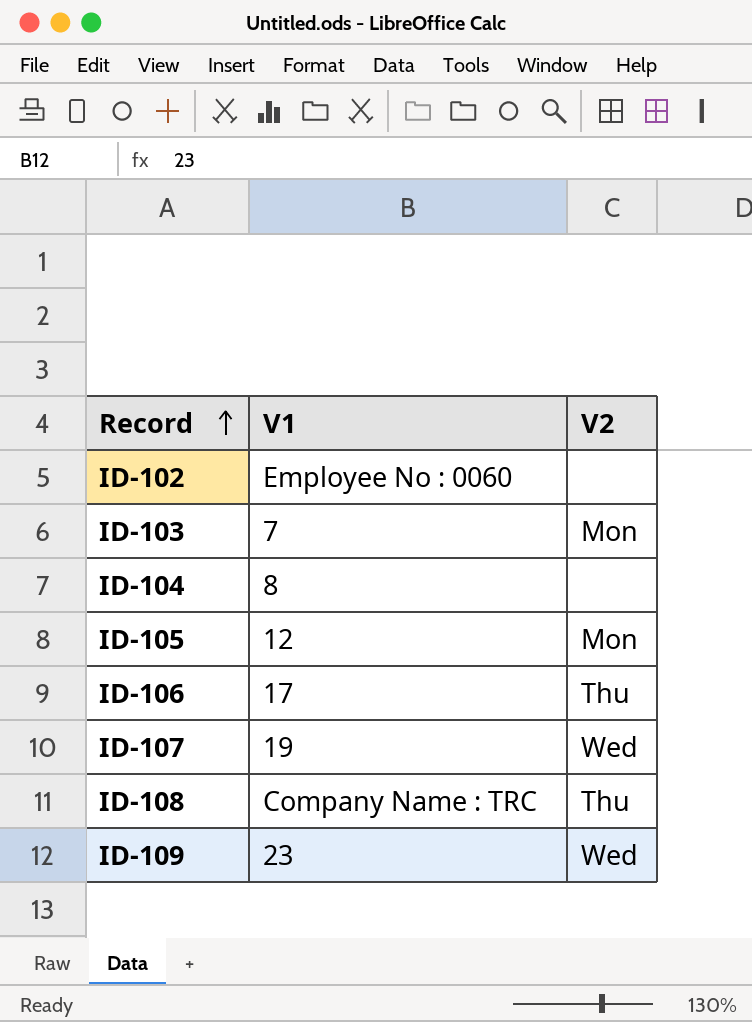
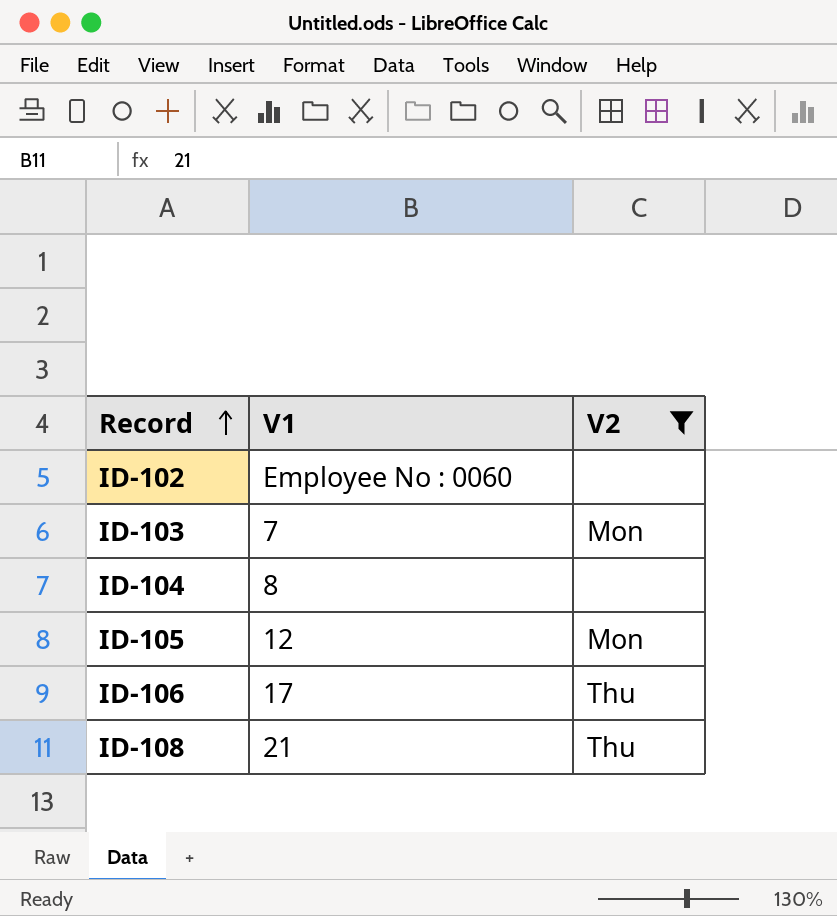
filter: none -> V2 != Wed
ID-108 | V1: Company Name : TRC -> 21

